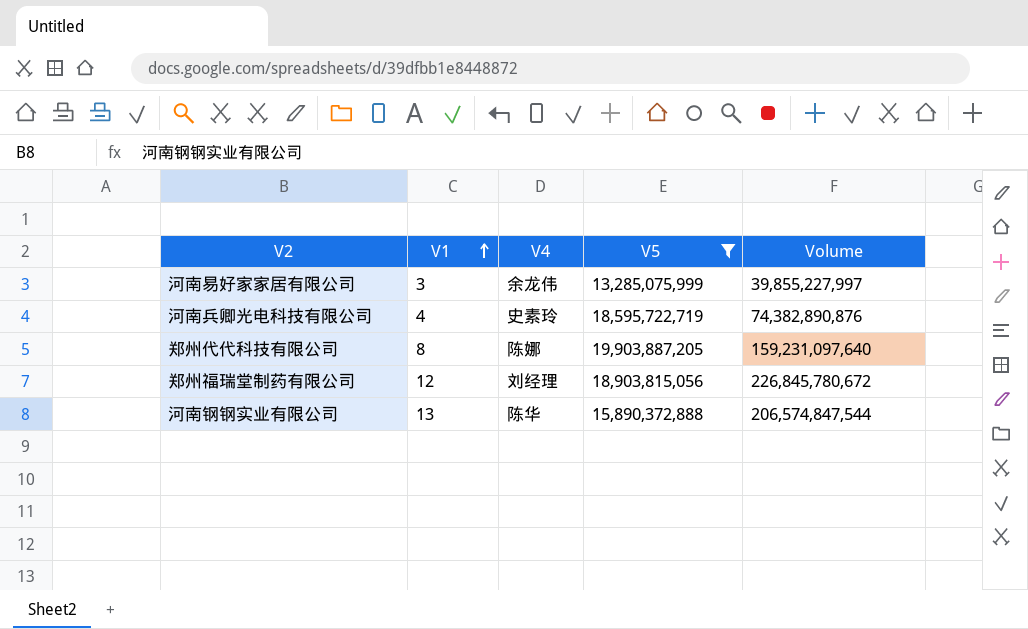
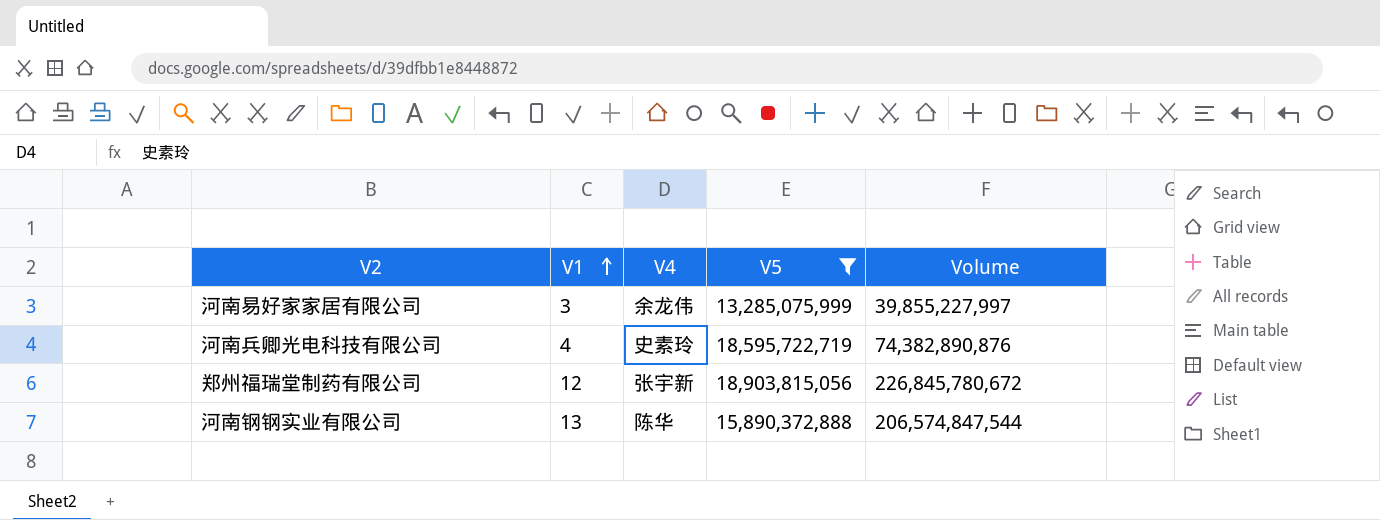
row 郑州代代科技有限公司: 8 | 陈娜 | 19,903,887,205 | 159,231,097,640 -> none
郑州福瑞堂制药有限公司 | V4: 刘经理 -> 张宇新

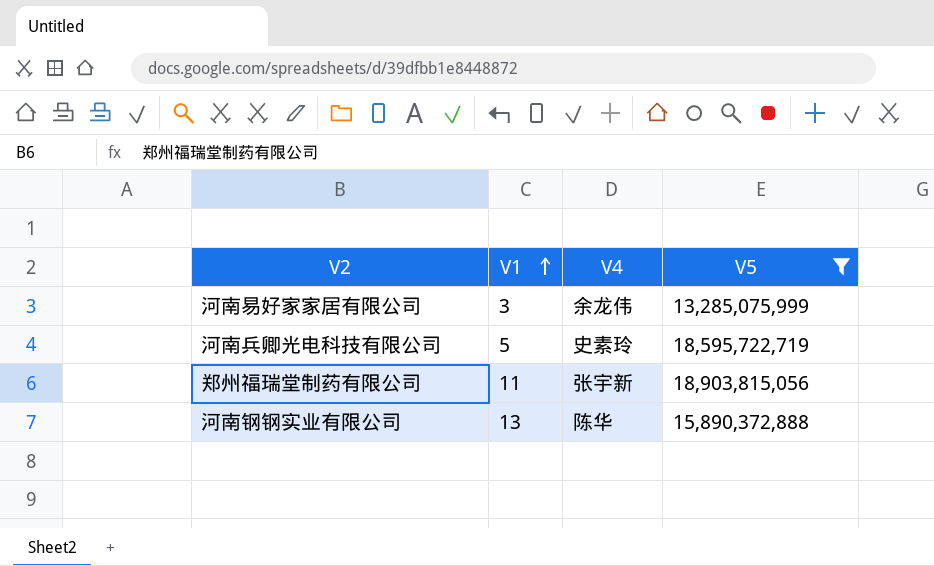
column Volume | formula: [V1] * [V5] -> none
河南兵卿光电科技有限公司 | V1: 4 -> 5
郑州福瑞堂制药有限公司 | V1: 12 -> 11

